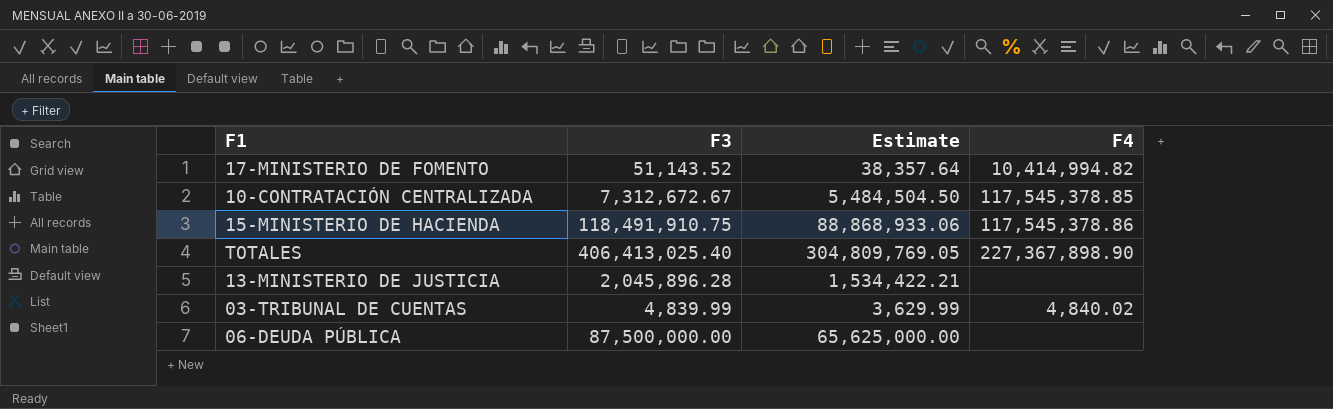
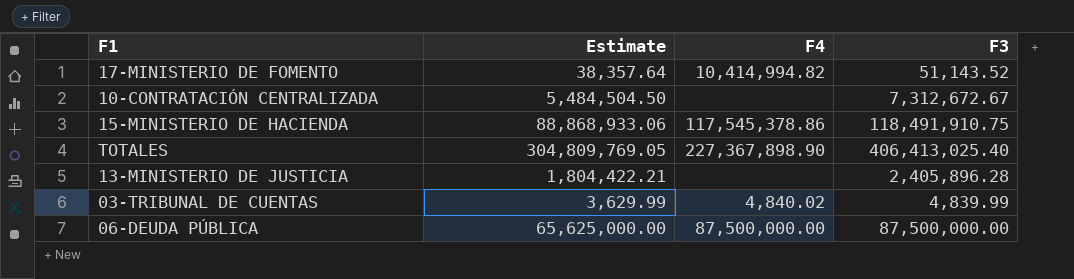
column F3 | position: 2 -> 4
10-CONTRATACIÓN CENTRALIZADA | F4: 117,545,378.85 -> none
13-MINISTERIO DE JUSTICIA | Estimate: 1,534,422.21 -> 1,804,422.21
13-MINISTERIO DE JUSTICIA | F3: 2,045,896.28 -> 2,405,896.28
06-DEUDA PÚBLICA | F4: none -> 87,500,000.00

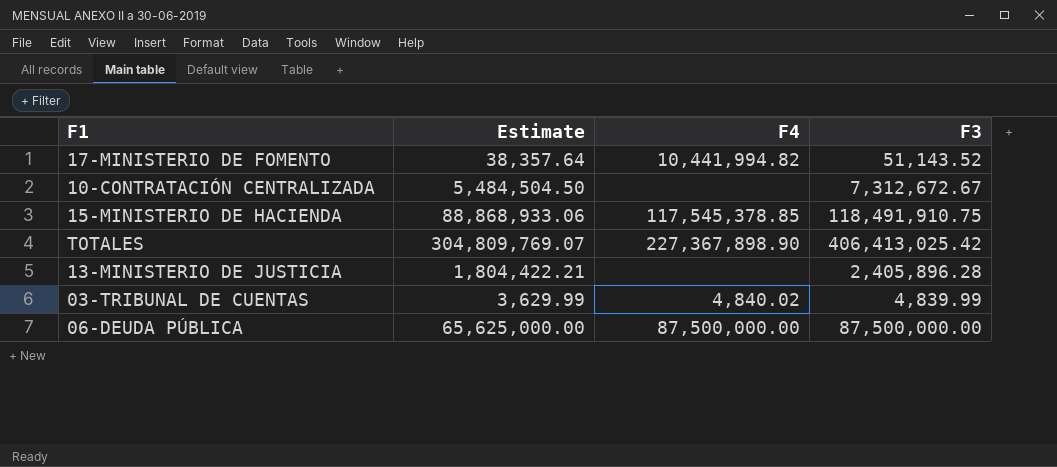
17-MINISTERIO DE FOMENTO | F4: 10,414,994.82 -> 10,441,994.82
15-MINISTERIO DE HACIENDA | F4: 117,545,378.86 -> 117,545,378.85
TOTALES | Estimate: 304,809,769.05 -> 304,809,769.07
TOTALES | F3: 406,413,025.40 -> 406,413,025.42

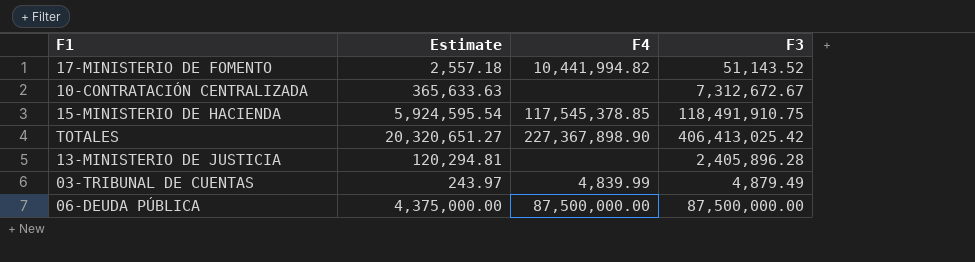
column Estimate | formula: [F3] * 0.75 -> [F3] * 0.05
03-TRIBUNAL DE CUENTAS | F4: 4,840.02 -> 4,839.99
03-TRIBUNAL DE CUENTAS | F3: 4,839.99 -> 4,879.49

